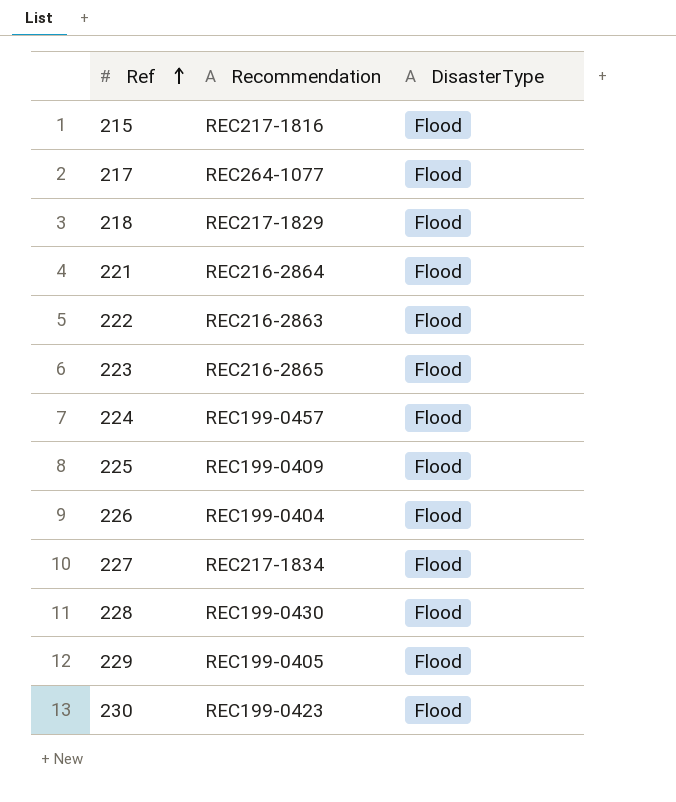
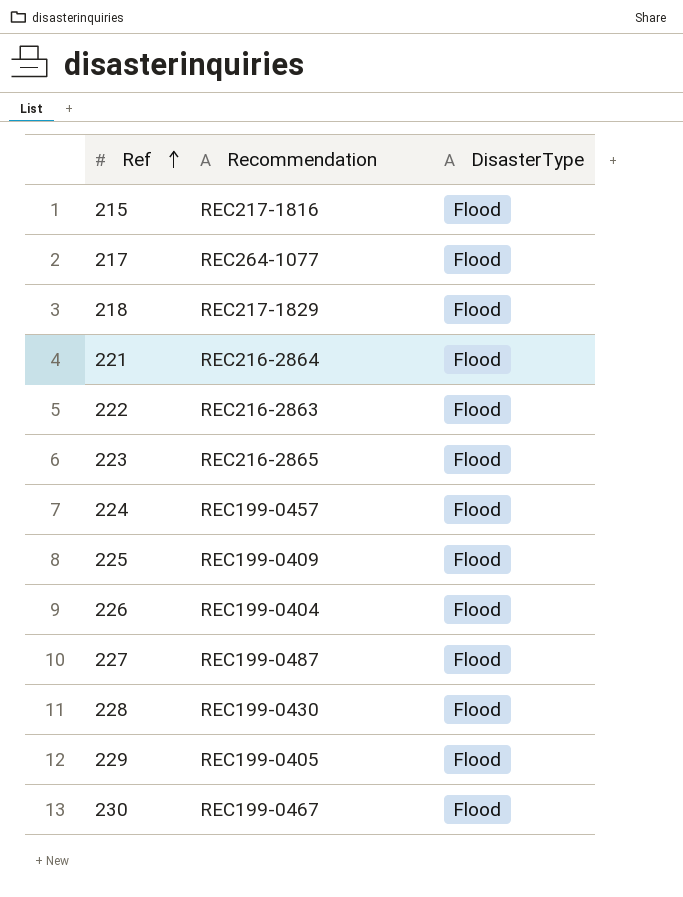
227 | Recommendation: REC217-1834 -> REC199-0487
230 | Recommendation: REC199-0423 -> REC199-0467

